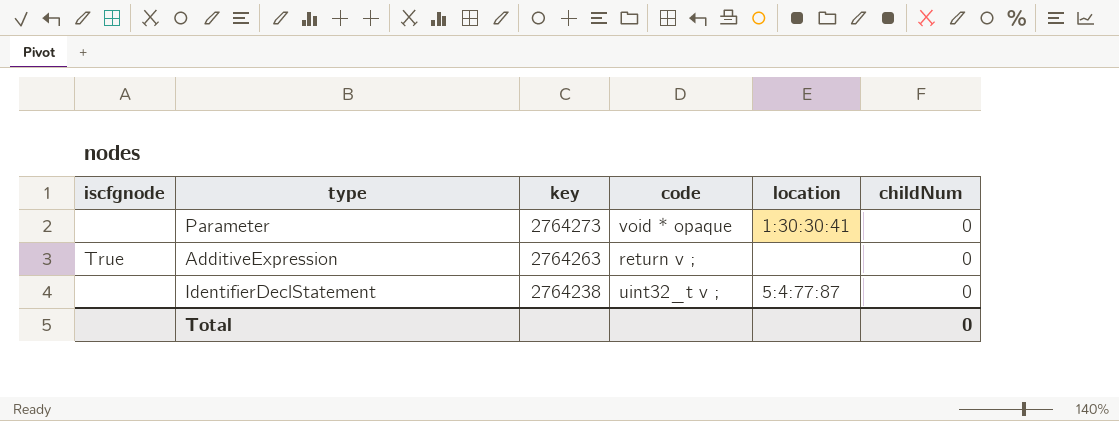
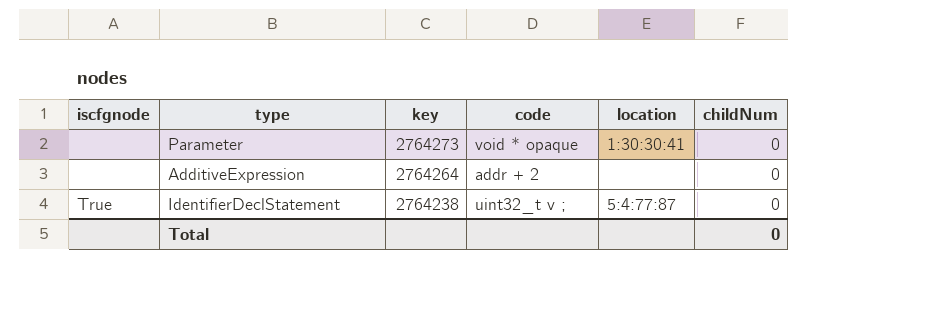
AdditiveExpression | iscfgnode: True -> none
AdditiveExpression | key: 2764263 -> 2764264
AdditiveExpression | code: return v ; -> addr + 2
IdentifierDeclStatement | iscfgnode: none -> True

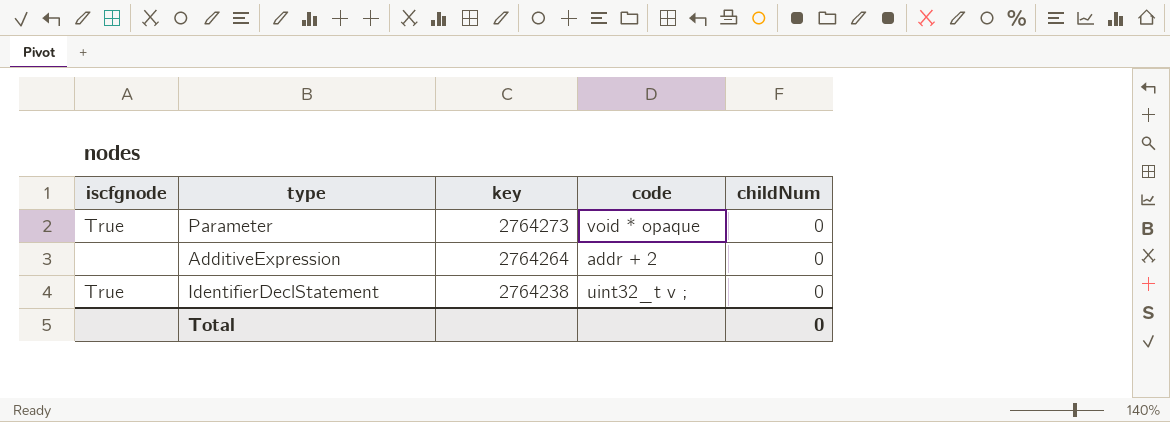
column location | position: 5 -> none
Parameter | iscfgnode: none -> True

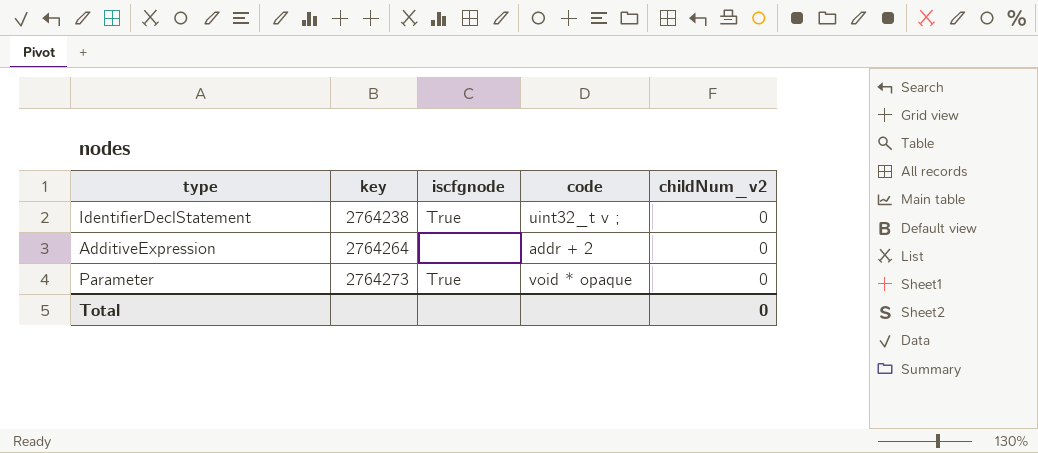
row order: key descending -> key ascending
column iscfgnode | position: 1 -> 3
column name: childNum -> childNum_v2

